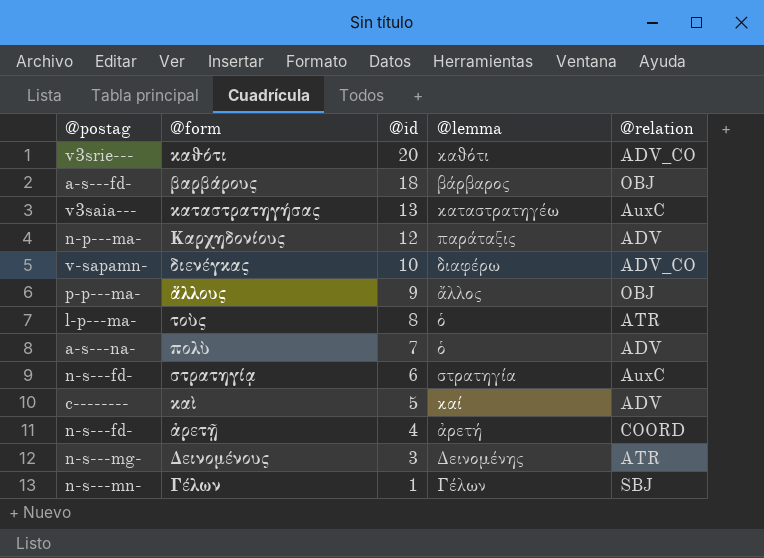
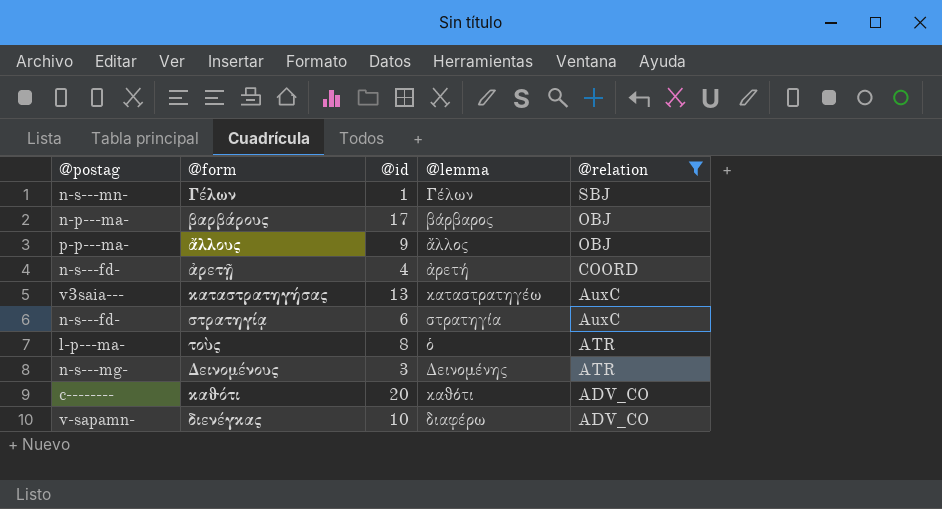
filter: none -> @relation != ADV
row order: @id descending -> @relation descending
βαρβάρους | @postag: a-s---fd- -> n-p---ma-
βαρβάρους | @id: 18 -> 17
καθότι | @postag: v3srie--- -> c--------

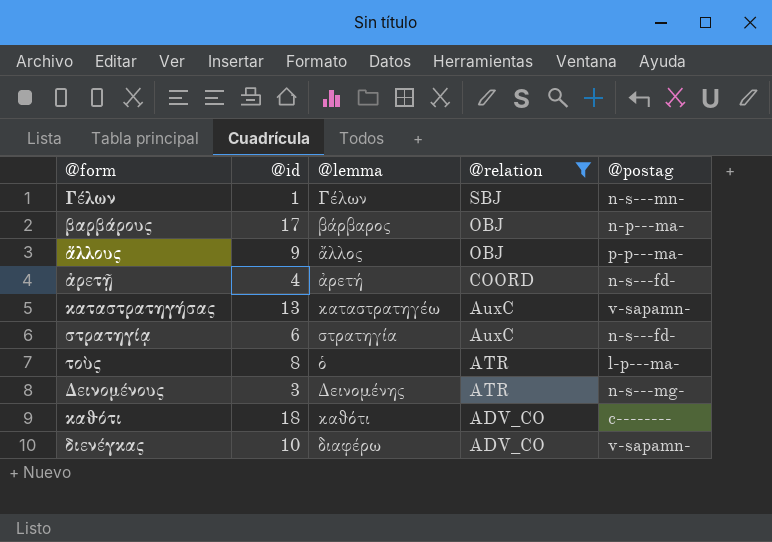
column @postag | position: 1 -> 5
καταστρατηγήσας | @postag: v3saia--- -> v-sapamn-
καθότι | @id: 20 -> 18

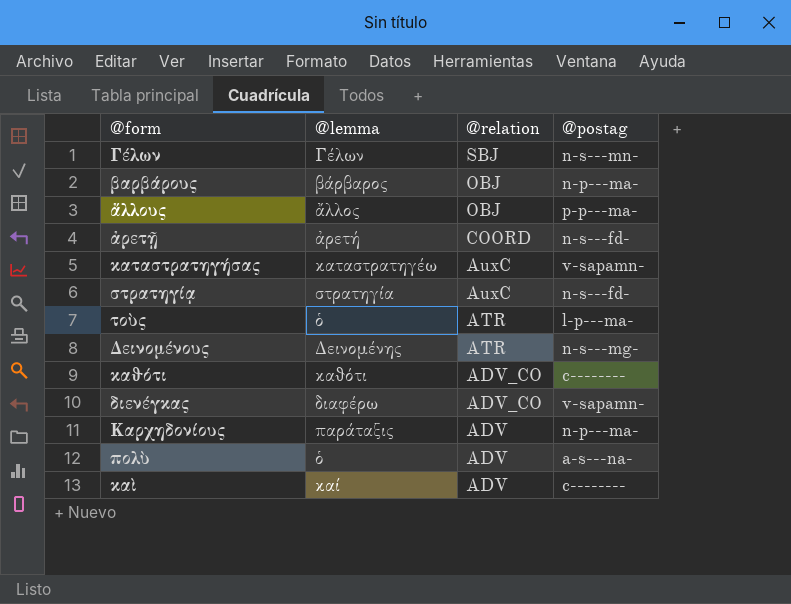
filter: @relation != ADV -> none
column @id | position: 2 -> none

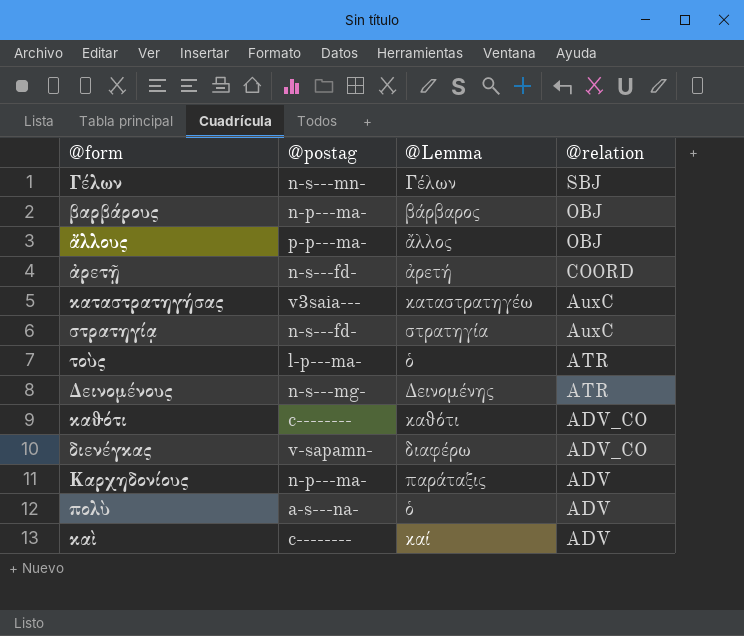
column @postag | position: 4 -> 2
column name: @lemma -> @Lemma
καταστρατηγήσας | @postag: v-sapamn- -> v3saia---

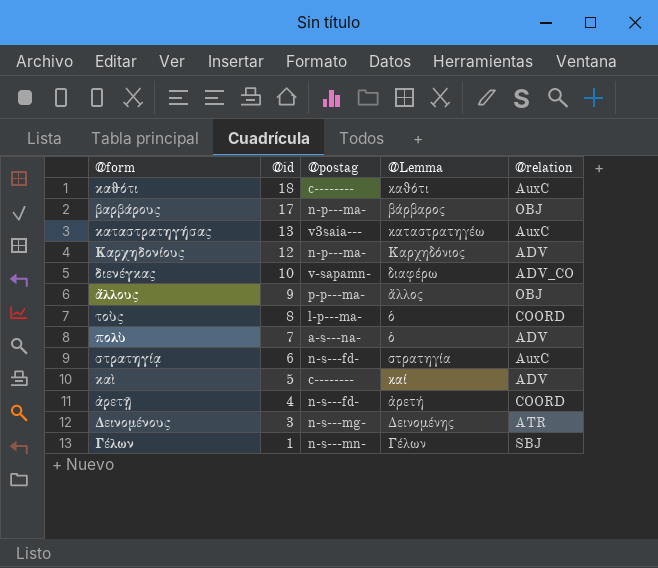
row order: @relation descending -> @id descending
column @id | position: none -> 2
καθότι | @relation: ADV_CO -> AuxC
Καρχηδονίους | @Lemma: παράταξις -> Καρχηδόνιος
τοὺς | @relation: ATR -> COORD

